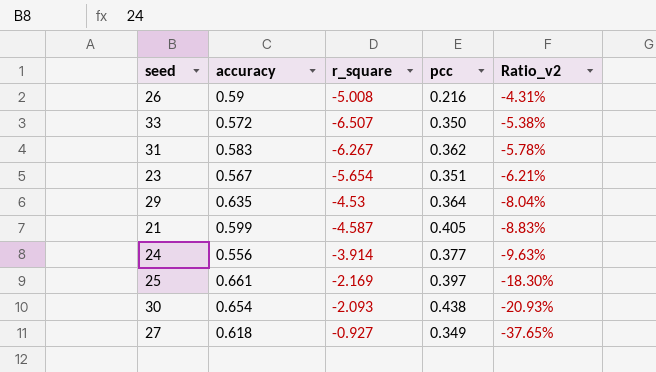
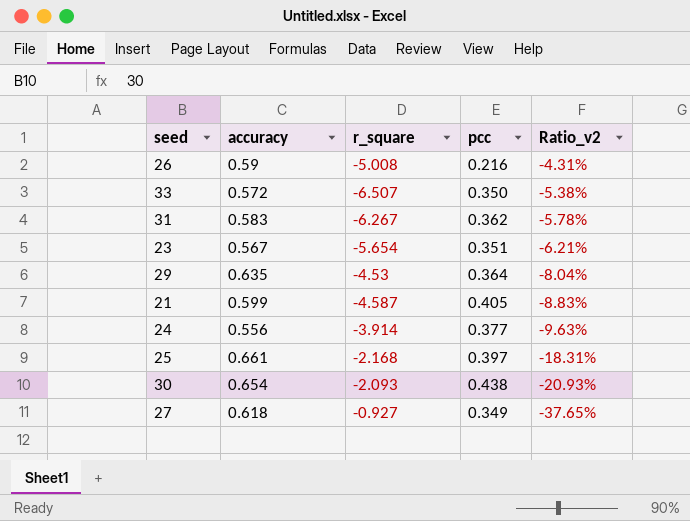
25 | r_square: -2.169 -> -2.168
25 | Ratio_v2: -18.30% -> -18.31%

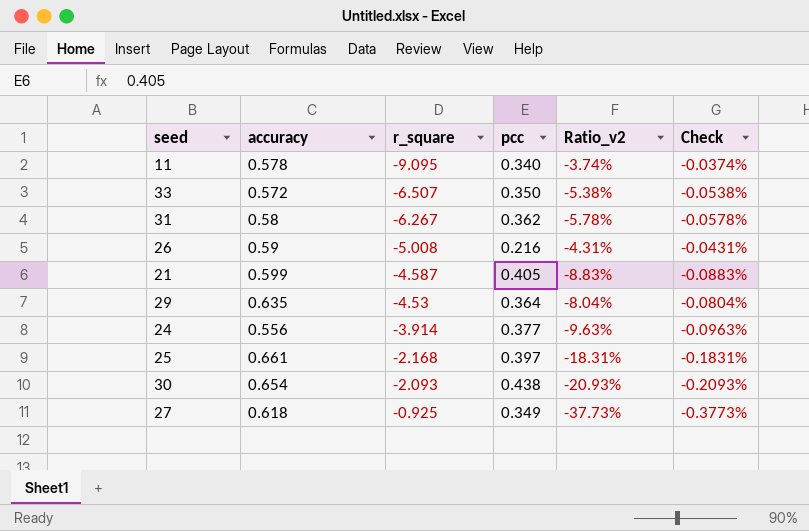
row order: Ratio_v2 descending -> r_square ascending
column Check | formula: none -> [Ratio_v2] * 0.01
row 23: 0.567 | -5.654 | 0.351 | -6.21% -> none
row 11: none -> 0.578 | -9.095 | 0.340 | -3.74% | -0.0374%
31 | accuracy: 0.583 -> 0.58
27 | r_square: -0.927 -> -0.925
27 | Ratio_v2: -37.65% -> -37.73%

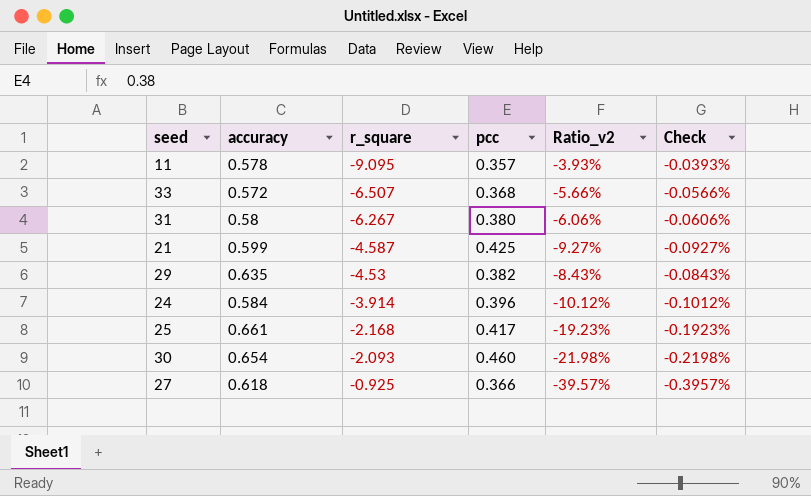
row 26: 0.59 | -5.008 | 0.216 | -4.31% | -0.0431% -> none
11 | pcc: 0.340 -> 0.357
11 | Ratio_v2: -3.74% -> -3.93%
11 | Check: -0.0374% -> -0.0393%
33 | pcc: 0.350 -> 0.368
33 | Ratio_v2: -5.38% -> -5.66%
33 | Check: -0.0538% -> -0.0566%
31 | pcc: 0.362 -> 0.380
31 | Ratio_v2: -5.78% -> -6.06%
31 | Check: -0.0578% -> -0.0606%
21 | pcc: 0.405 -> 0.425
21 | Ratio_v2: -8.83% -> -9.27%
21 | Check: -0.0883% -> -0.0927%
29 | pcc: 0.364 -> 0.382
29 | Ratio_v2: -8.04% -> -8.43%
29 | Check: -0.0804% -> -0.0843%
24 | accuracy: 0.556 -> 0.584
24 | pcc: 0.377 -> 0.396
24 | Ratio_v2: -9.63% -> -10.12%
24 | Check: -0.0963% -> -0.1012%
25 | pcc: 0.397 -> 0.417
25 | Ratio_v2: -18.31% -> -19.23%
25 | Check: -0.1831% -> -0.1923%
30 | pcc: 0.438 -> 0.460
30 | Ratio_v2: -20.93% -> -21.98%
30 | Check: -0.2093% -> -0.2198%
27 | pcc: 0.349 -> 0.366
27 | Ratio_v2: -37.73% -> -39.57%
27 | Check: -0.3773% -> -0.3957%

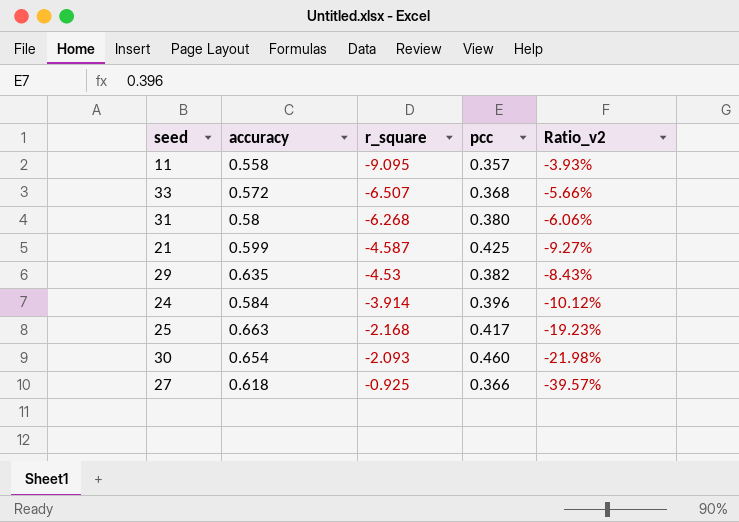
column Check | formula: [Ratio_v2] * 0.01 -> none
11 | accuracy: 0.578 -> 0.558
31 | r_square: -6.267 -> -6.268
25 | accuracy: 0.661 -> 0.663

